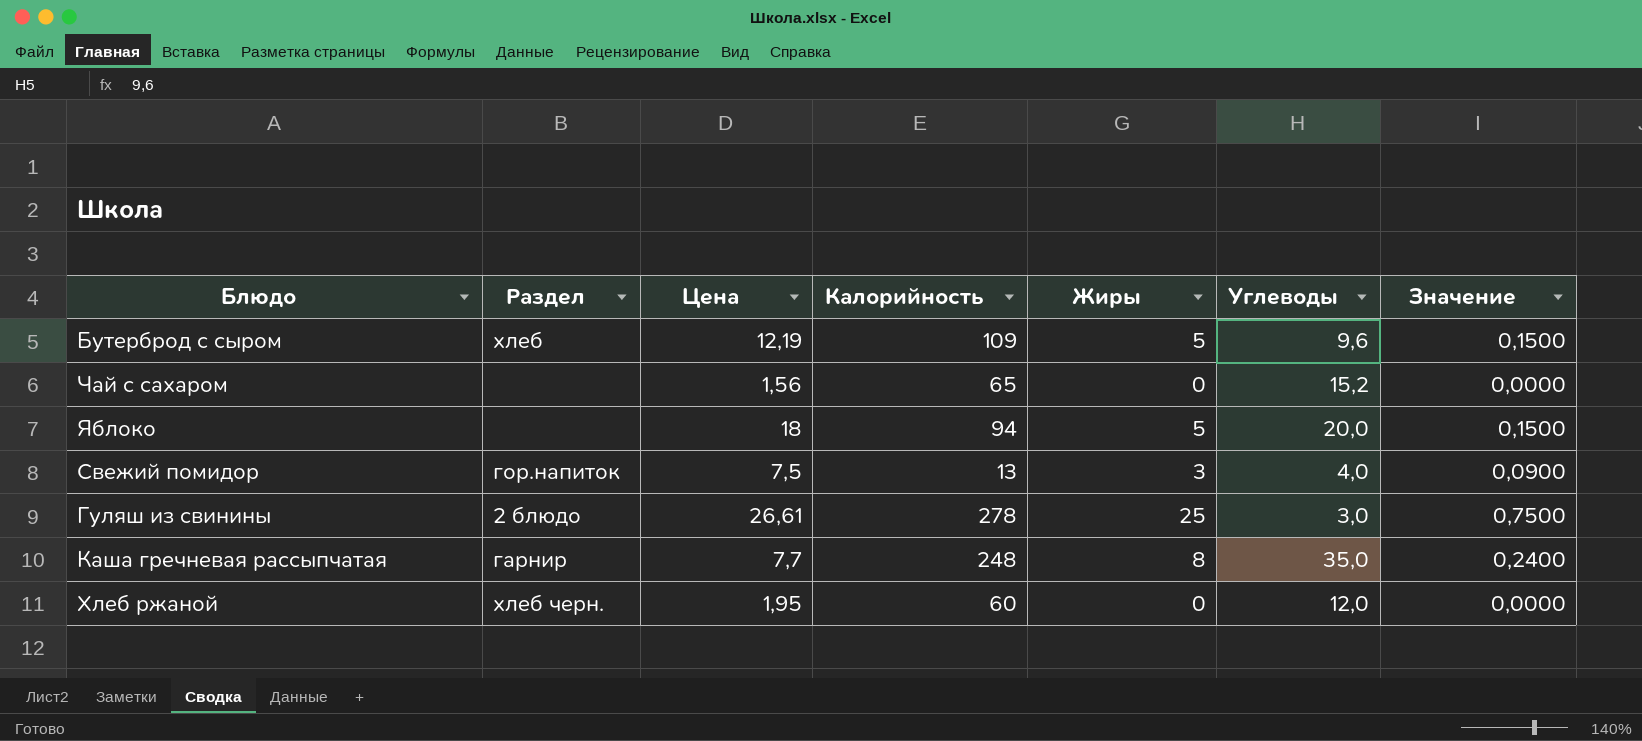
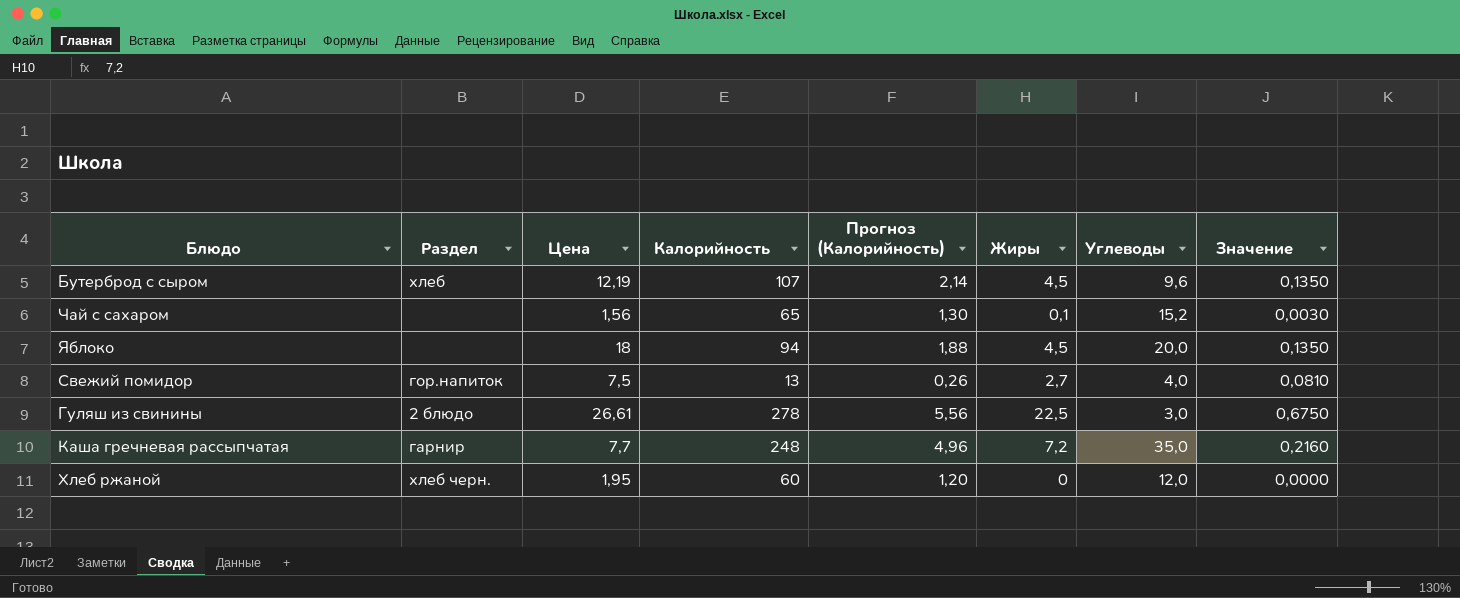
column Прогноз (Калорийность) | formula: none -> [Калорийность] * 0,02
Бутерброд с сыром | Калорийность: 109 -> 107
Бутерброд с сыром | Жиры: 5 -> 4,5
Бутерброд с сыром | Значение: 0,1500 -> 0,1350
Чай с сахаром | Жиры: 0 -> 0,1
Чай с сахаром | Значение: 0,0000 -> 0,0030
Яблоко | Жиры: 5 -> 4,5
Яблоко | Значение: 0,1500 -> 0,1350
Свежий помидор | Жиры: 3 -> 2,7
Свежий помидор | Значение: 0,0900 -> 0,0810
Гуляш из свинины | Жиры: 25 -> 22,5
Гуляш из свинины | Значение: 0,7500 -> 0,6750
Каша гречневая рассыпчатая | Жиры: 8 -> 7,2
Каша гречневая рассыпчатая | Значение: 0,2400 -> 0,2160

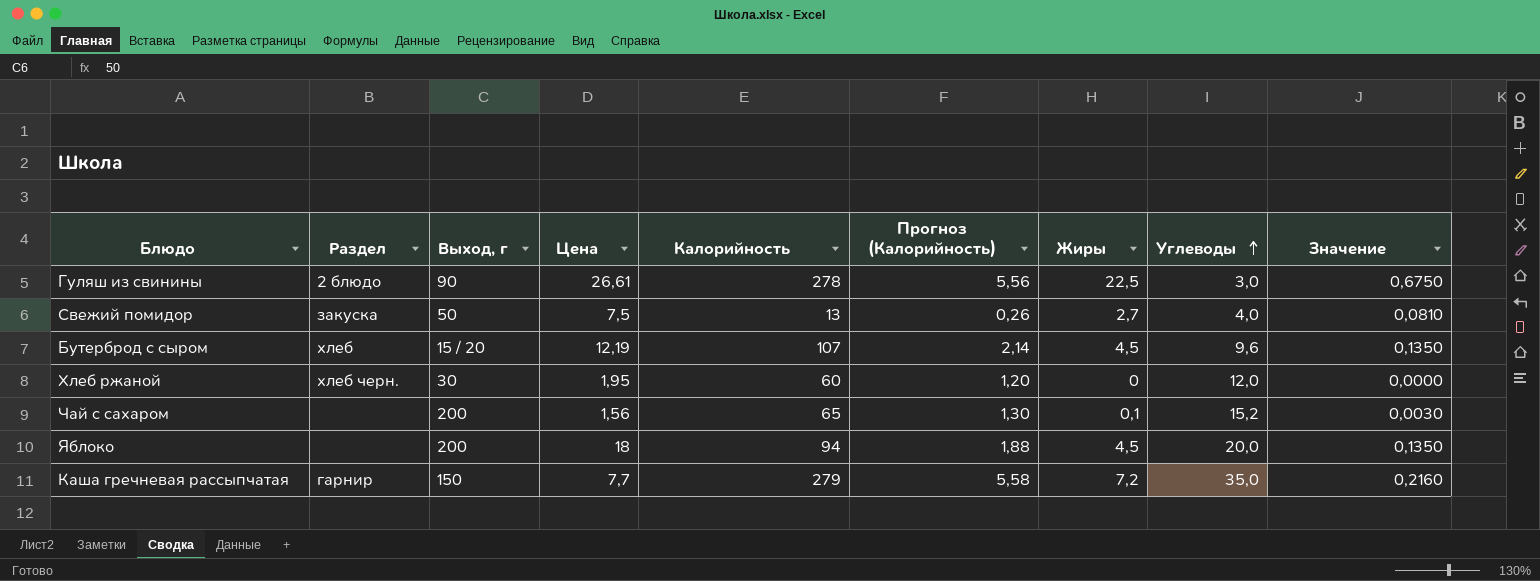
row order: none -> Углеводы ascending
column Выход, г | position: none -> 3
Свежий помидор | Раздел: гор.напиток -> закуска
Каша гречневая рассыпчатая | Калорийность: 248 -> 279
Каша гречневая рассыпчатая | Прогноз (Калорийность): 4,96 -> 5,58

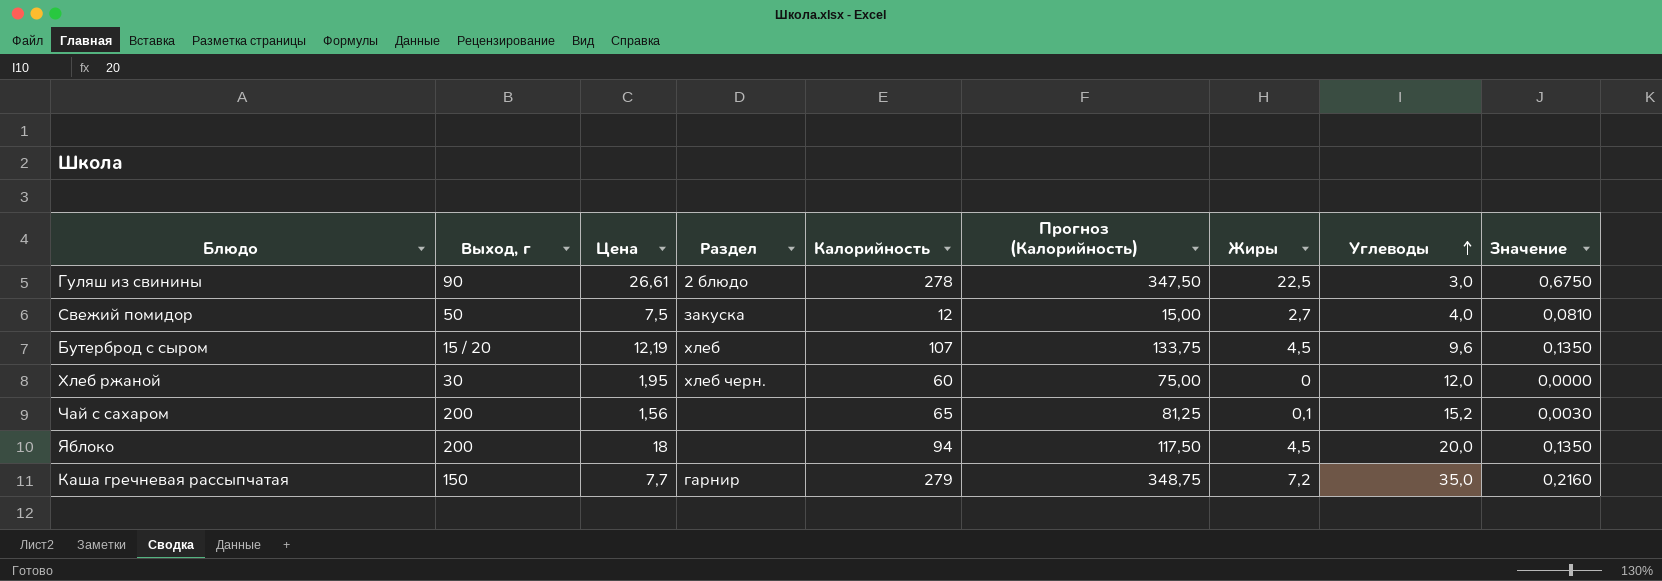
column Раздел | position: 2 -> 4
column Прогноз (Калорийность) | formula: [Калорийность] * 0,02 -> [Калорийность] * 1,25
Свежий помидор | Калорийность: 13 -> 12

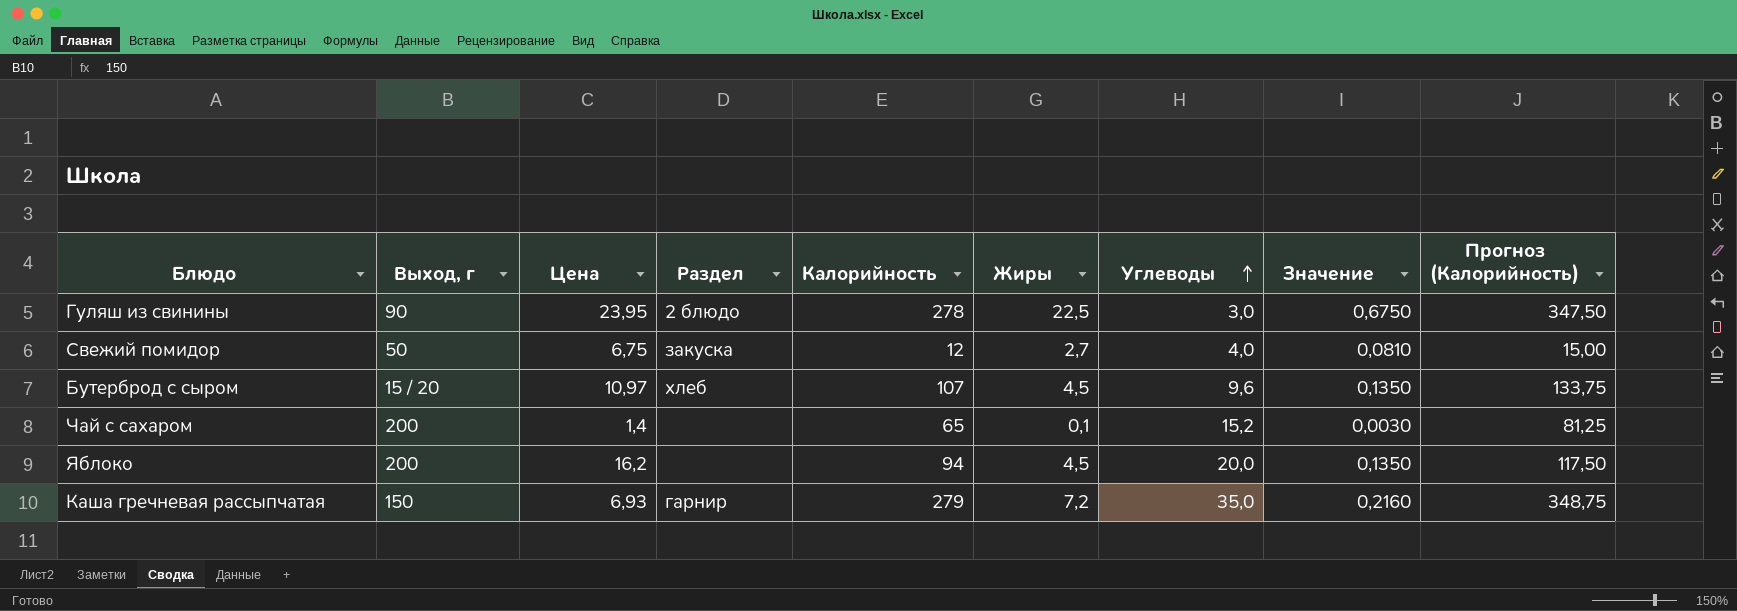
column Прогноз (Калорийность) | position: 6 -> 9
row Хлеб ржаной: 30 | 1,95 | хлеб черн. | 60 | 75,00 | 0 | 12,0 | 0,0000 -> none
Гуляш из свинины | Цена: 26,61 -> 23,95
Свежий помидор | Цена: 7,5 -> 6,75
Бутерброд с сыром | Цена: 12,19 -> 10,97
Чай с сахаром | Цена: 1,56 -> 1,4
Яблоко | Цена: 18 -> 16,2
Каша гречневая рассыпчатая | Цена: 7,7 -> 6,93

